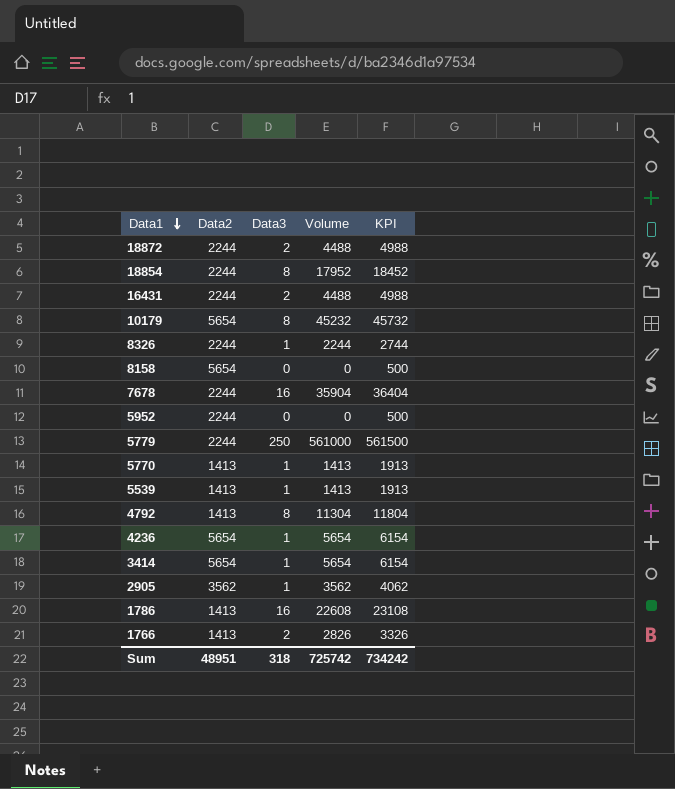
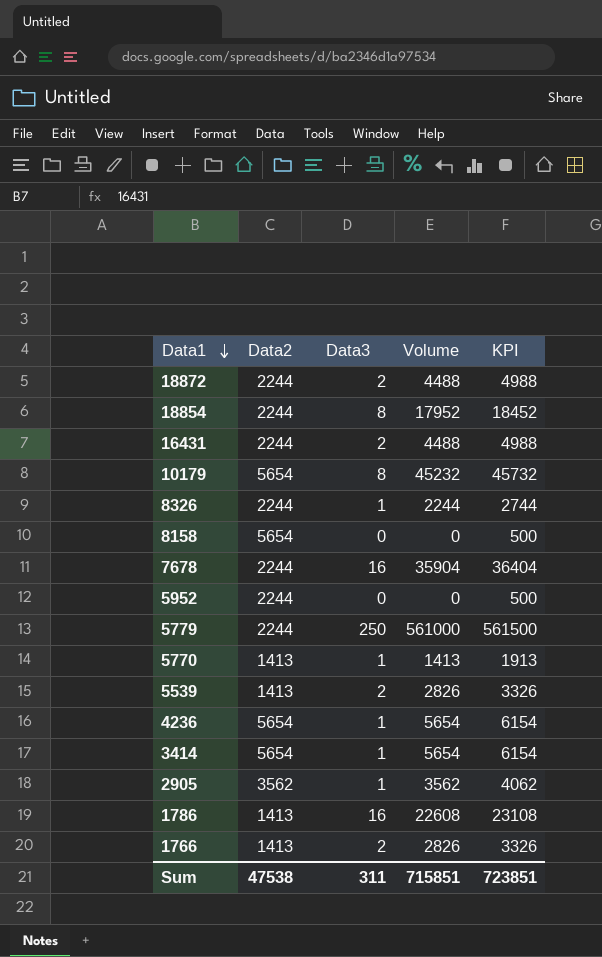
row 4792: 1413 | 8 | 11304 | 11804 -> none
5539 | Data3: 1 -> 2
5539 | Volume: 1413 -> 2826
5539 | KPI: 1913 -> 3326
Sum | Data2: 48951 -> 47538
Sum | Data3: 318 -> 311
Sum | Volume: 725742 -> 715851
Sum | KPI: 734242 -> 723851

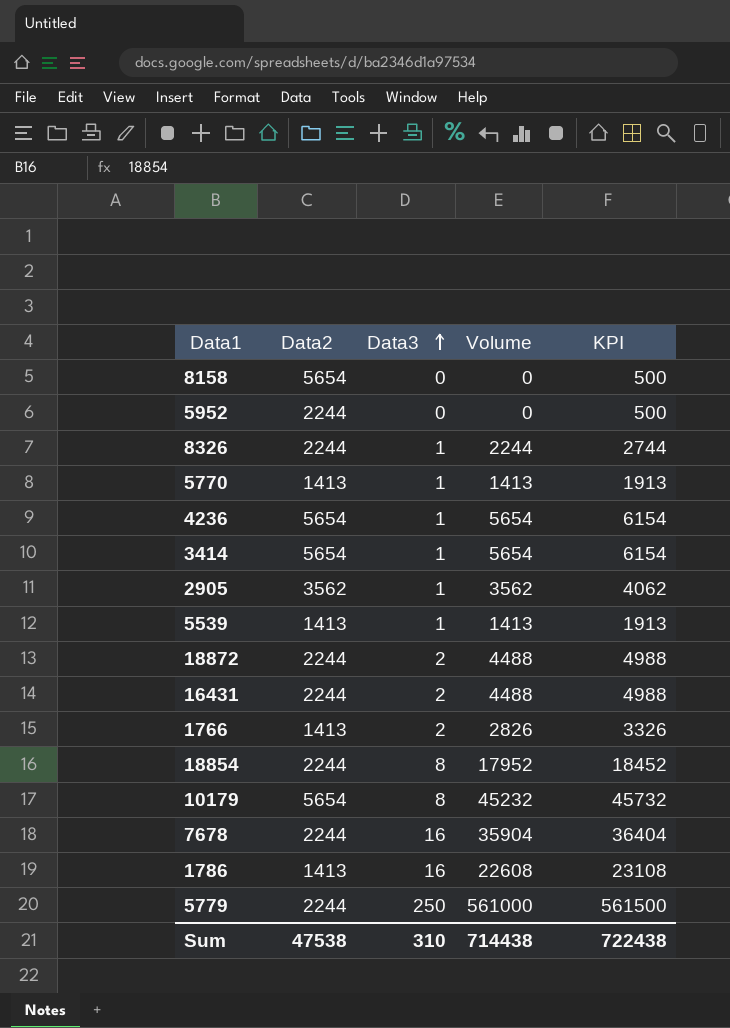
row order: Data1 descending -> Data3 ascending
5539 | Data3: 2 -> 1
5539 | Volume: 2826 -> 1413
5539 | KPI: 3326 -> 1913
Sum | Data3: 311 -> 310
Sum | Volume: 715851 -> 714438
Sum | KPI: 723851 -> 722438

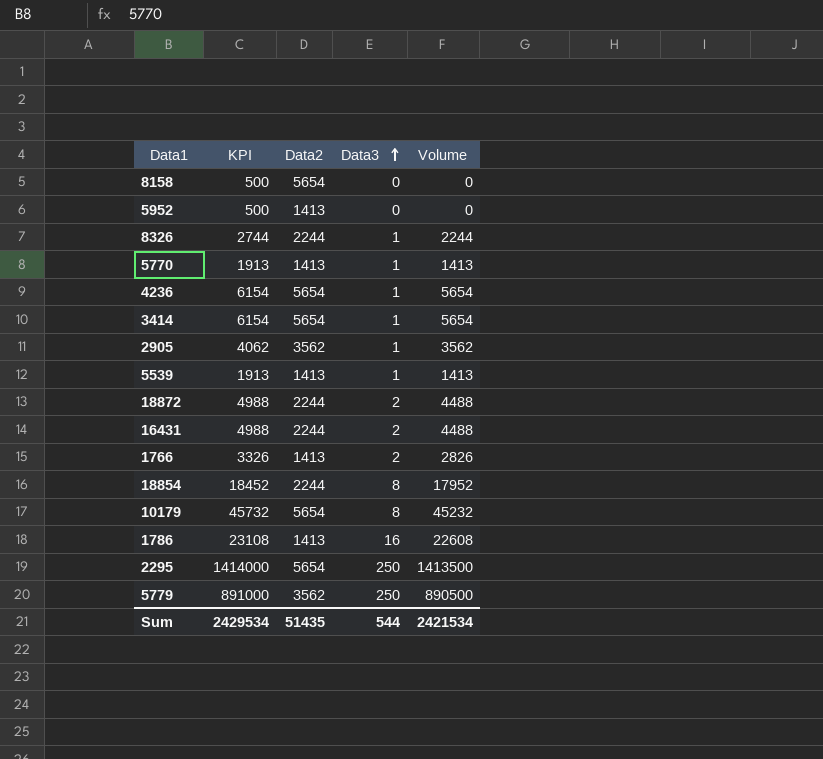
column KPI | position: 5 -> 2
row 7678: 2244 | 16 | 35904 | 36404 -> none
5952 | Data2: 2244 -> 1413
row 2295: none -> 1414000 | 5654 | 250 | 1413500
5779 | KPI: 561500 -> 891000
5779 | Data2: 2244 -> 3562
5779 | Volume: 561000 -> 890500
Sum | KPI: 722438 -> 2429534
Sum | Data2: 47538 -> 51435
Sum | Data3: 310 -> 544
Sum | Volume: 714438 -> 2421534

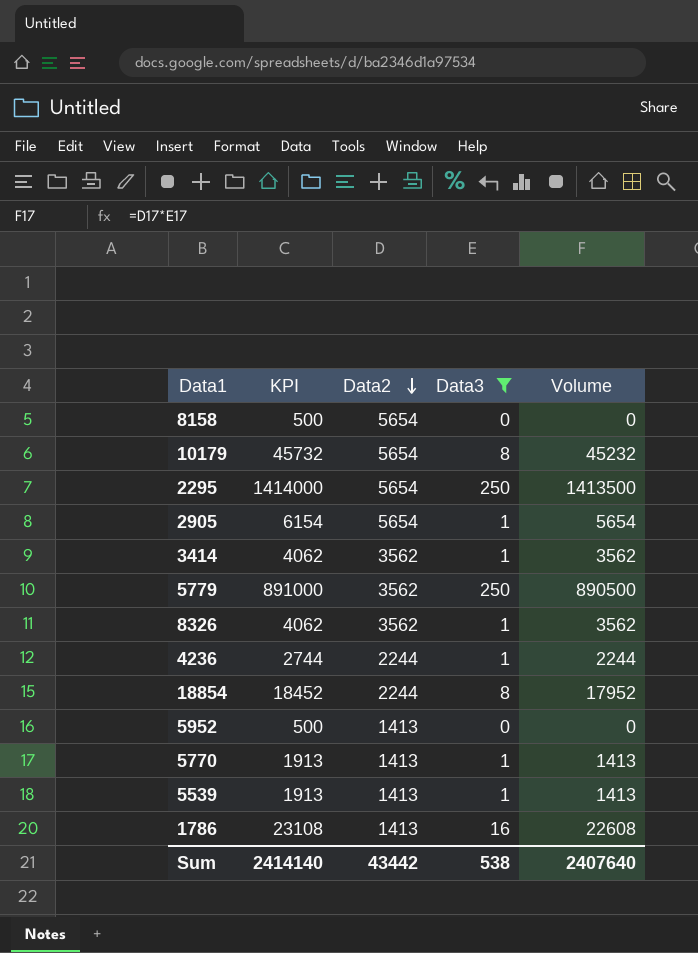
filter: none -> Data3 != 2
row order: Data3 ascending -> Data2 descending
2905 | KPI: 4062 -> 6154
2905 | Data2: 3562 -> 5654
2905 | Volume: 3562 -> 5654
3414 | KPI: 6154 -> 4062
3414 | Data2: 5654 -> 3562
3414 | Volume: 5654 -> 3562
8326 | KPI: 2744 -> 4062
8326 | Data2: 2244 -> 3562
8326 | Volume: 2244 -> 3562
4236 | KPI: 6154 -> 2744
4236 | Data2: 5654 -> 2244
4236 | Volume: 5654 -> 2244
Sum | KPI: 2429534 -> 2414140
Sum | Data2: 51435 -> 43442
Sum | Data3: 544 -> 538
Sum | Volume: 2421534 -> 2407640

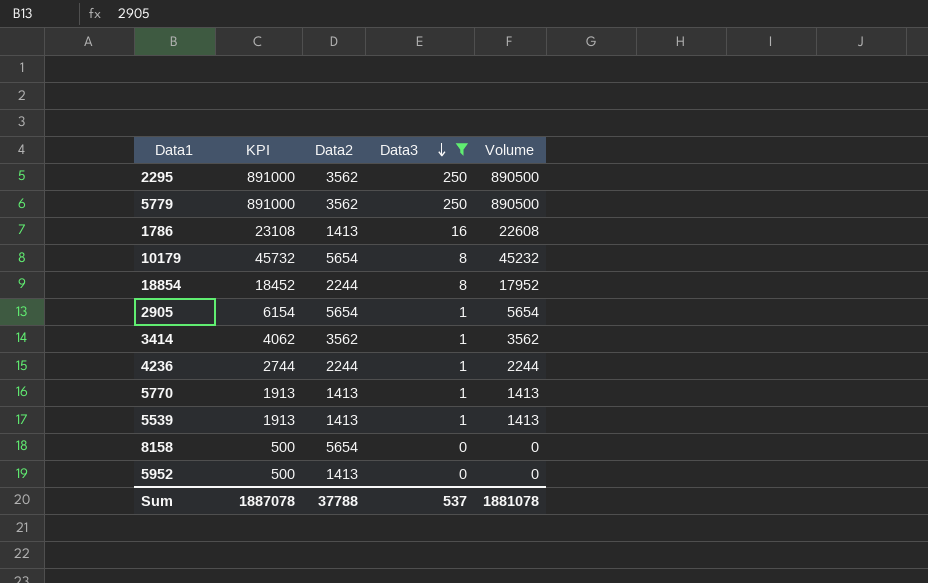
row order: Data2 descending -> Data3 descending
row 8326: 4062 | 3562 | 1 | 3562 -> none
2295 | KPI: 1414000 -> 891000
2295 | Data2: 5654 -> 3562
2295 | Volume: 1413500 -> 890500
Sum | KPI: 2414140 -> 1887078
Sum | Data2: 43442 -> 37788
Sum | Data3: 538 -> 537
Sum | Volume: 2407640 -> 1881078

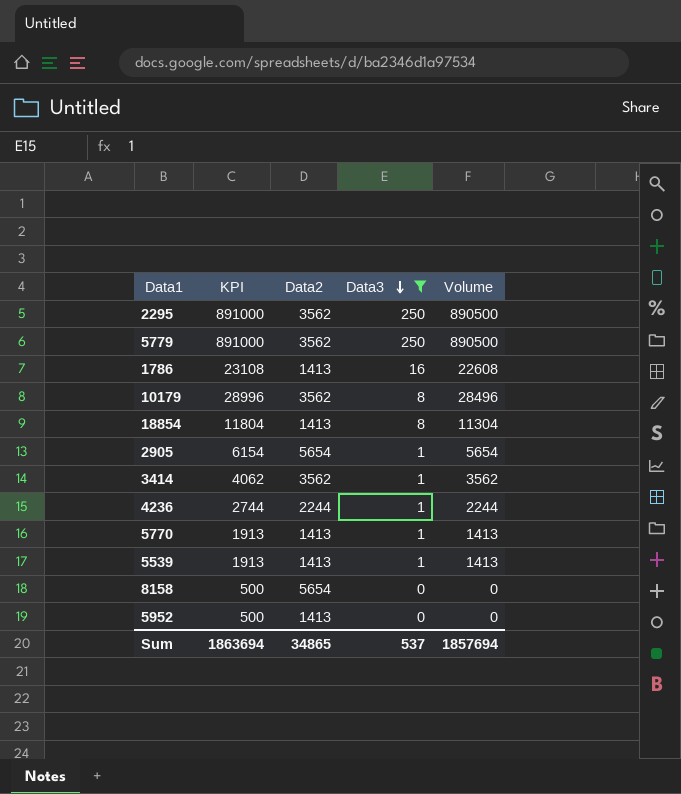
10179 | KPI: 45732 -> 28996
10179 | Data2: 5654 -> 3562
10179 | Volume: 45232 -> 28496
18854 | KPI: 18452 -> 11804
18854 | Data2: 2244 -> 1413
18854 | Volume: 17952 -> 11304
Sum | KPI: 1887078 -> 1863694
Sum | Data2: 37788 -> 34865
Sum | Volume: 1881078 -> 1857694

